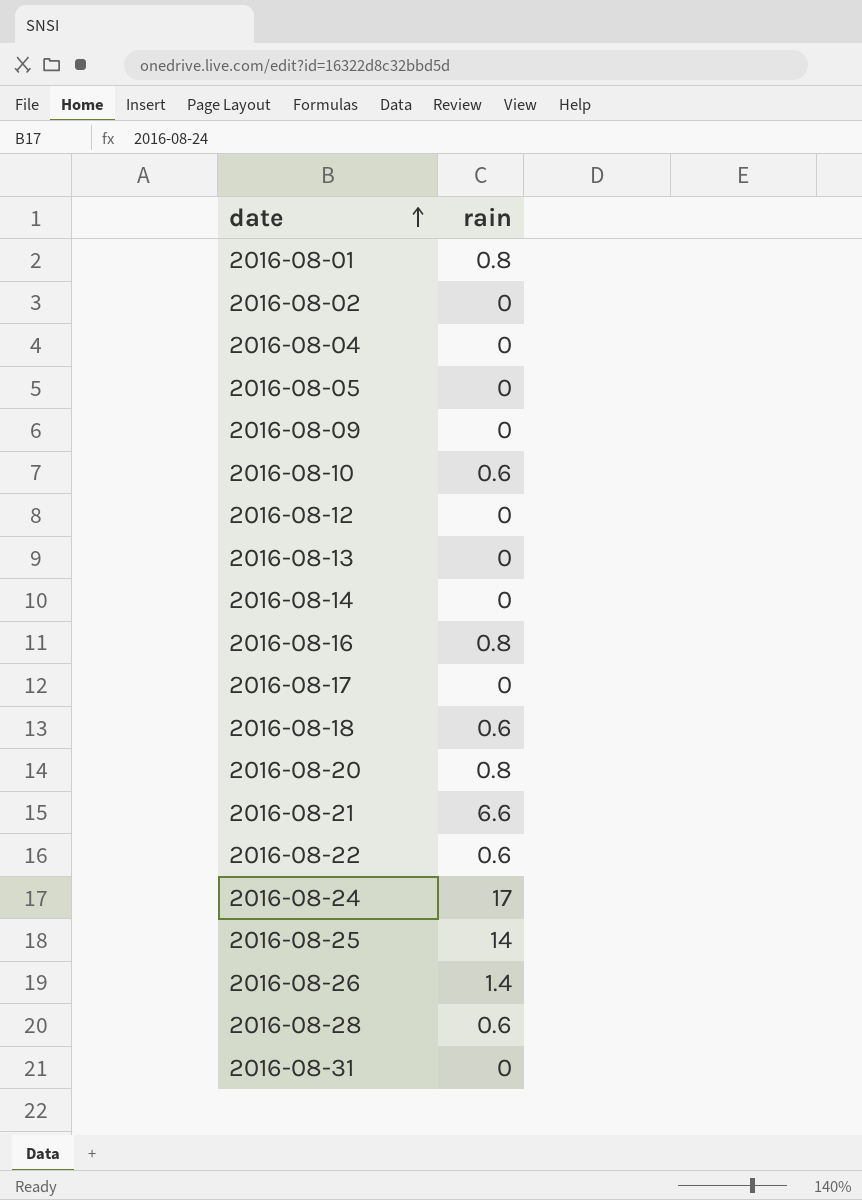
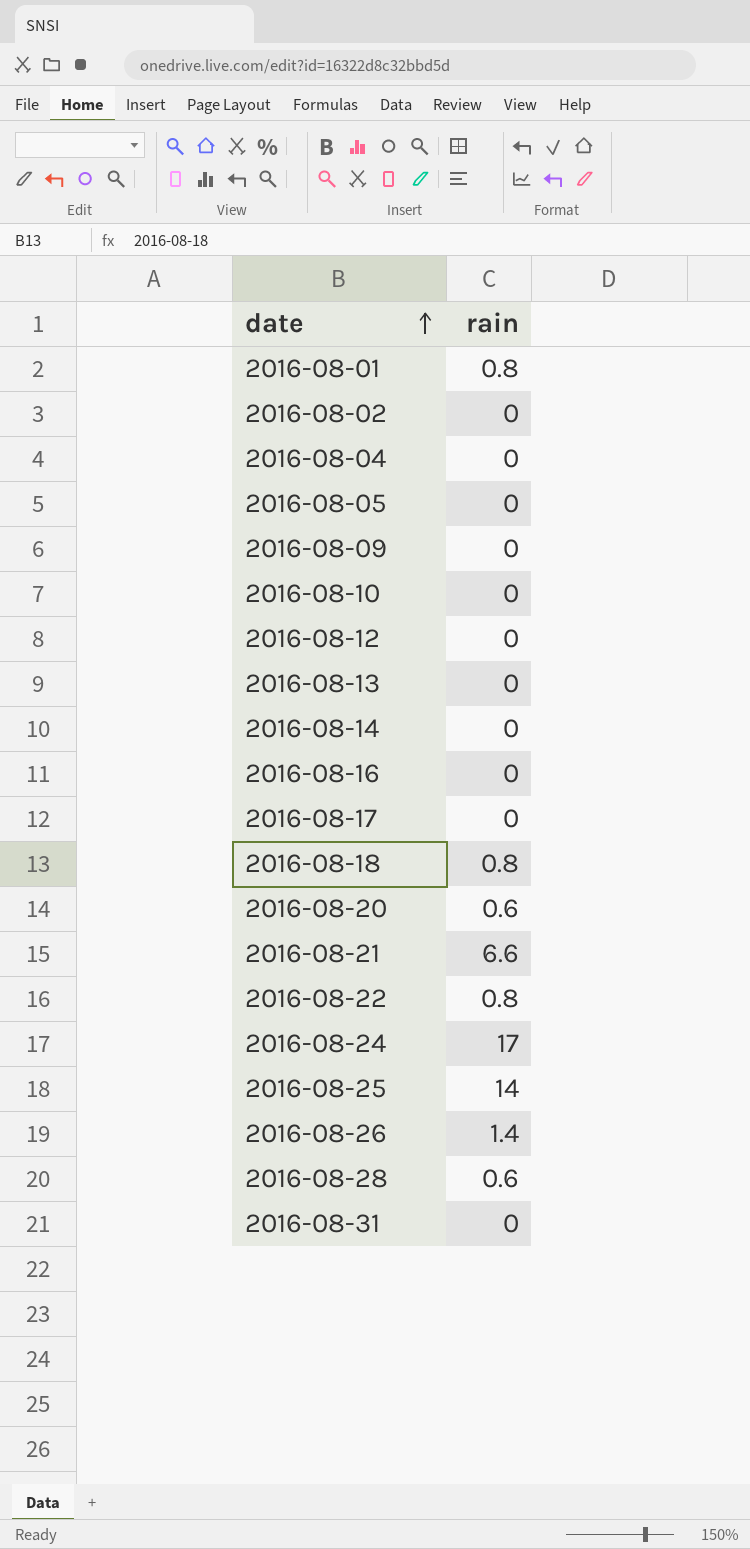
2016-08-10 | rain: 0.6 -> 0
2016-08-16 | rain: 0.8 -> 0
2016-08-18 | rain: 0.6 -> 0.8
2016-08-20 | rain: 0.8 -> 0.6
2016-08-22 | rain: 0.6 -> 0.8

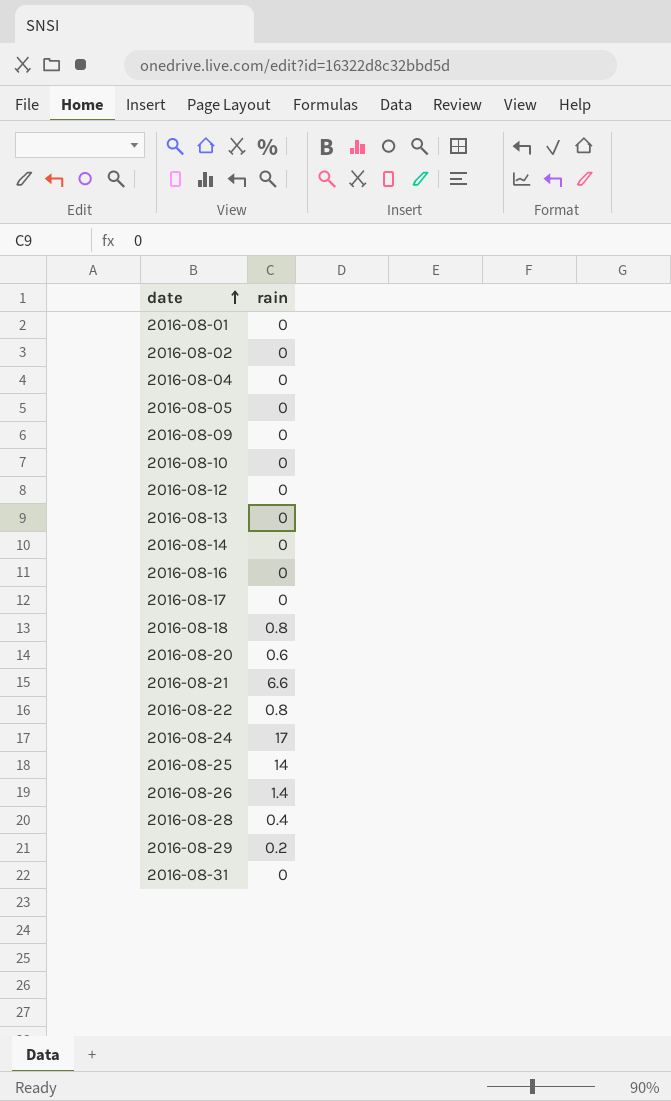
2016-08-01 | rain: 0.8 -> 0
2016-08-28 | rain: 0.6 -> 0.4
row 2016-08-29: none -> 0.2

